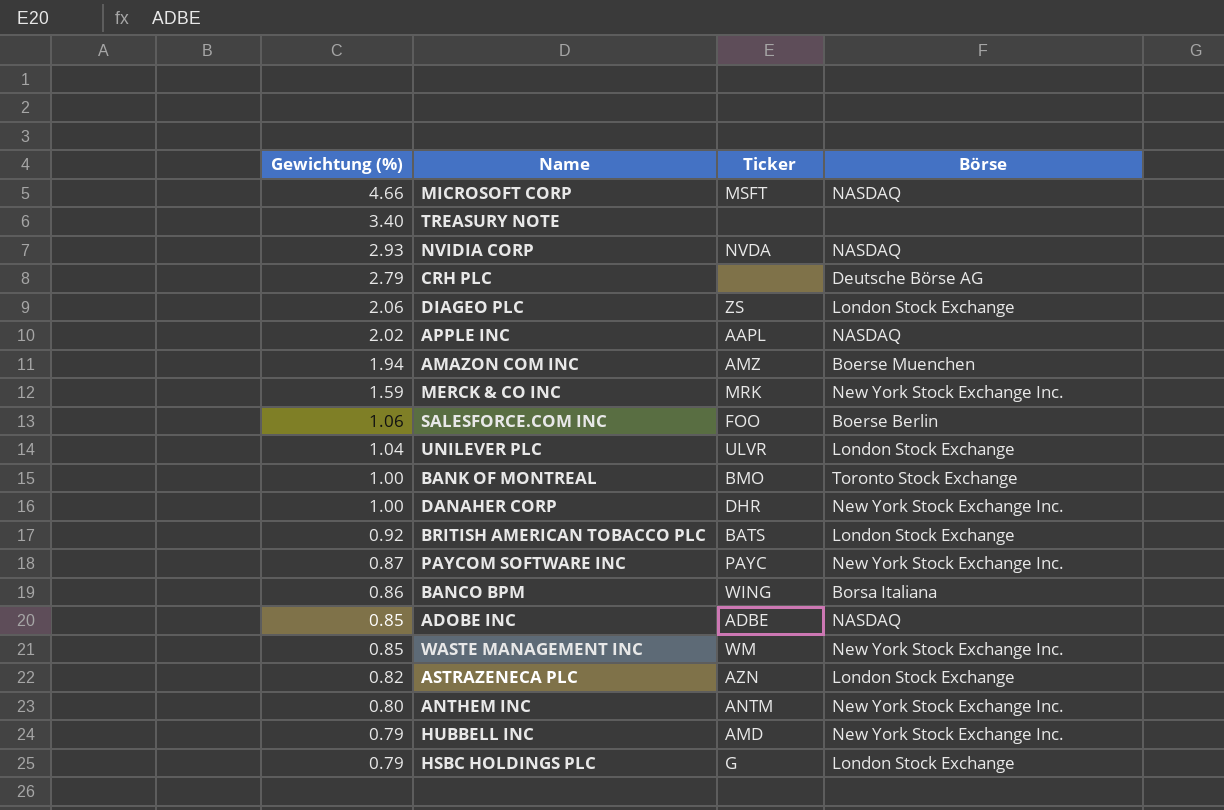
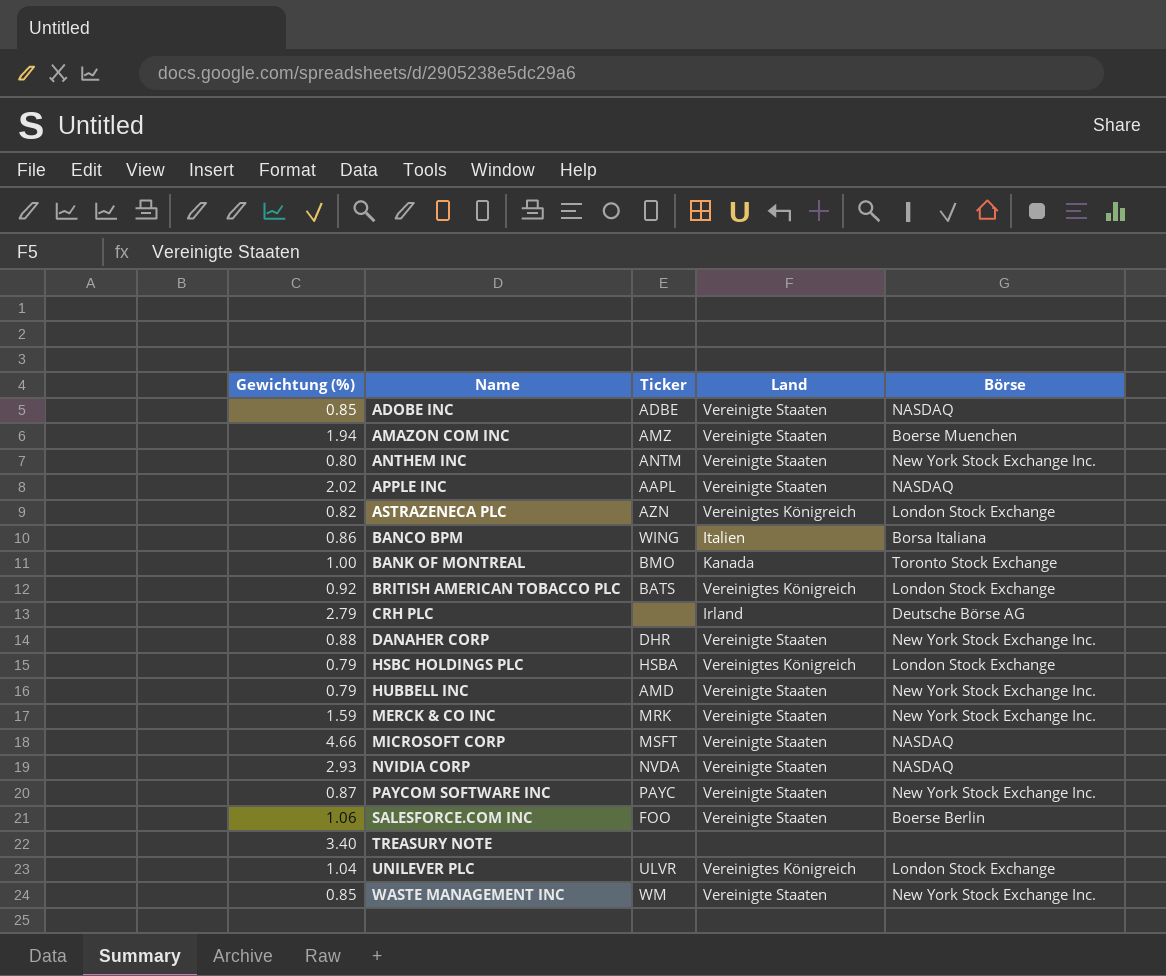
row order: Gewichtung (%) descending -> Name ascending
column Land | position: none -> 4
row DIAGEO PLC: 2.06 | ZS | London Stock Exchange -> none
DANAHER CORP | Gewichtung (%): 1.00 -> 0.88
HSBC HOLDINGS PLC | Ticker: G -> HSBA

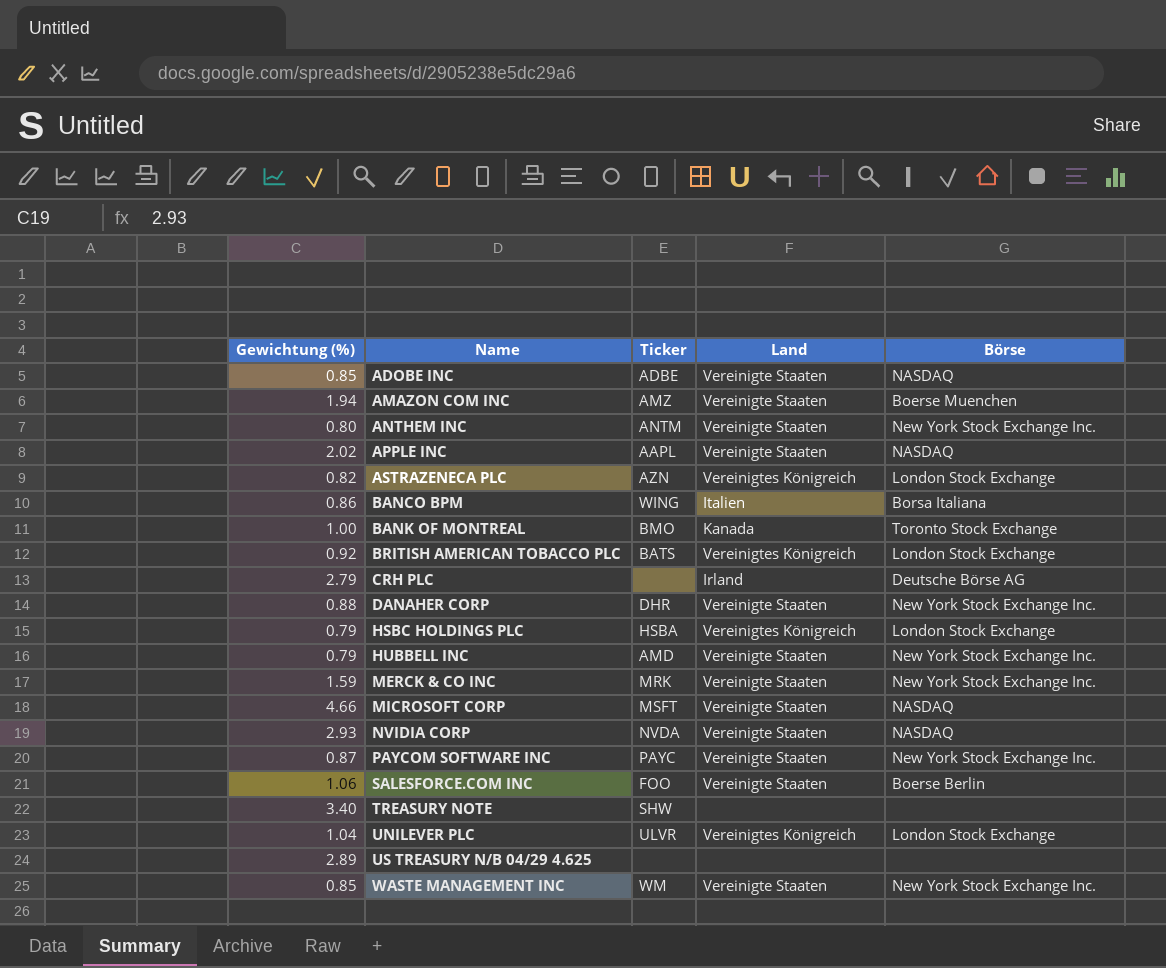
TREASURY NOTE | Ticker: none -> SHW
row US TREASURY N/B 04/29 4.625: none -> 2.89 | none | none | none

